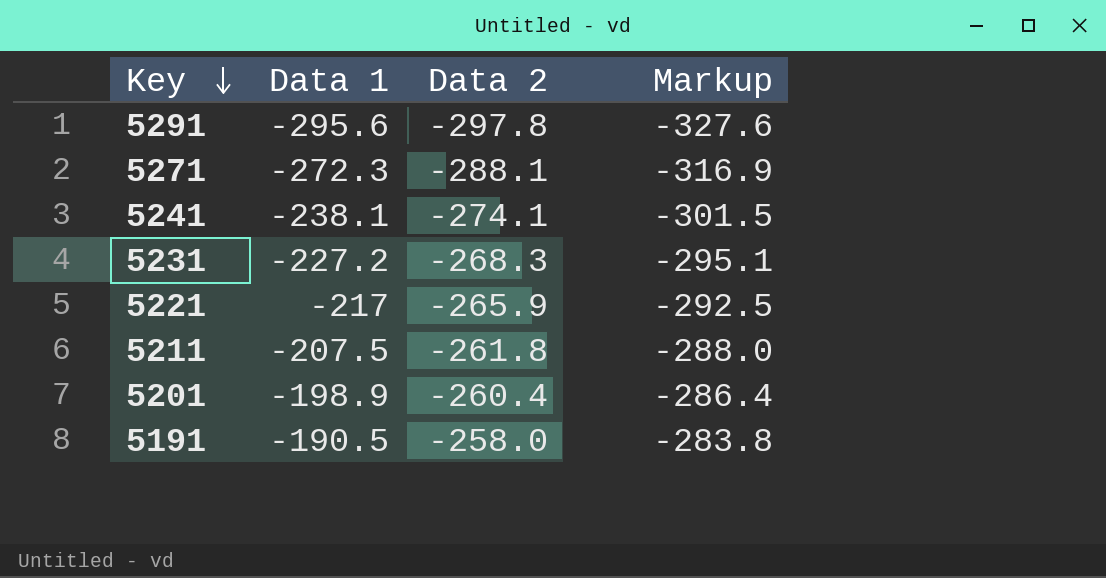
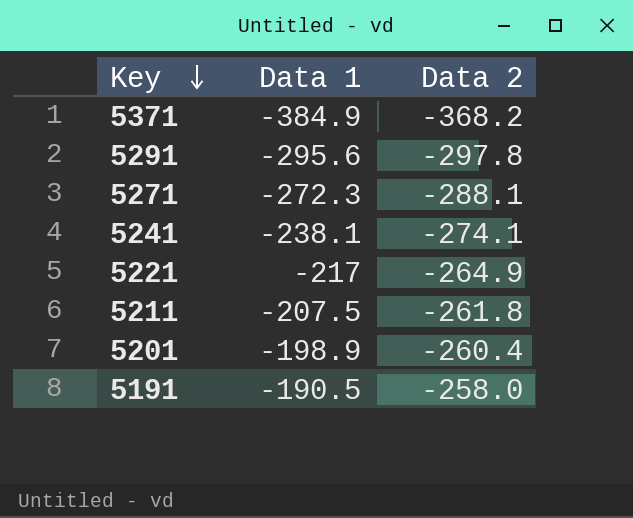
column Markup | formula: [Data 2] * 1.1 -> none
row 5231: -227.2 | -268.3 | -295.1 -> none
row 5371: none -> -384.9 | -368.2
5221 | Data 2: -265.9 -> -264.9

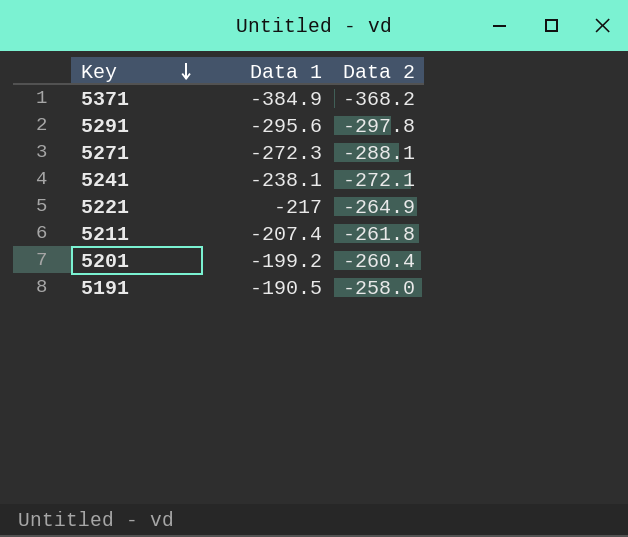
5241 | Data 2: -274.1 -> -272.1
5211 | Data 1: -207.5 -> -207.4
5201 | Data 1: -198.9 -> -199.2

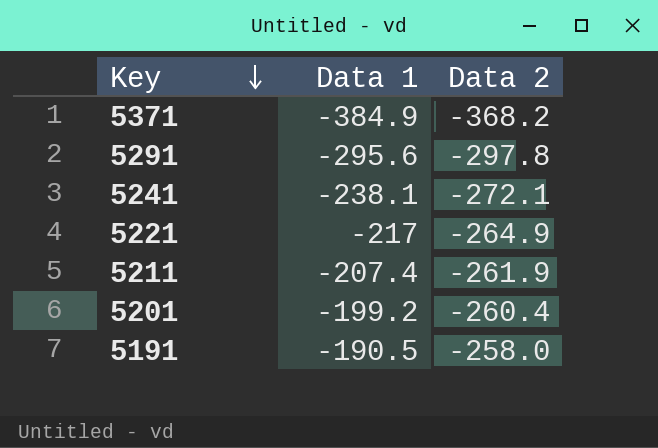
row 5271: -272.3 | -288.1 -> none
5211 | Data 2: -261.8 -> -261.9

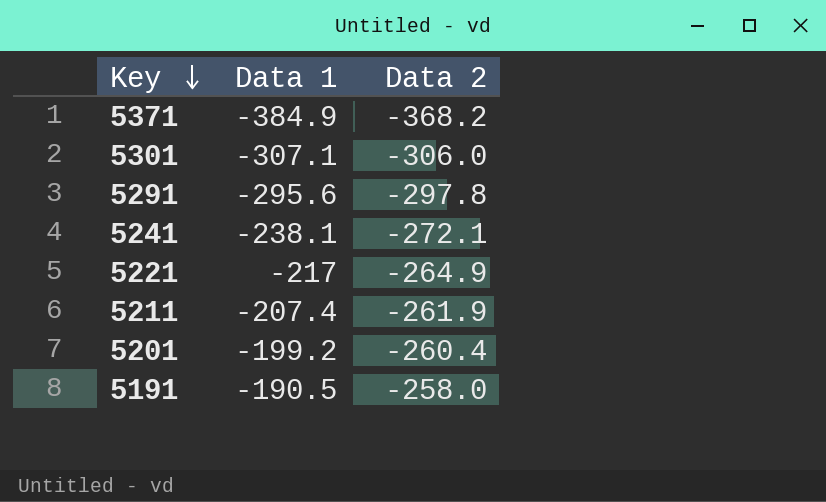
row 5301: none -> -307.1 | -306.0

